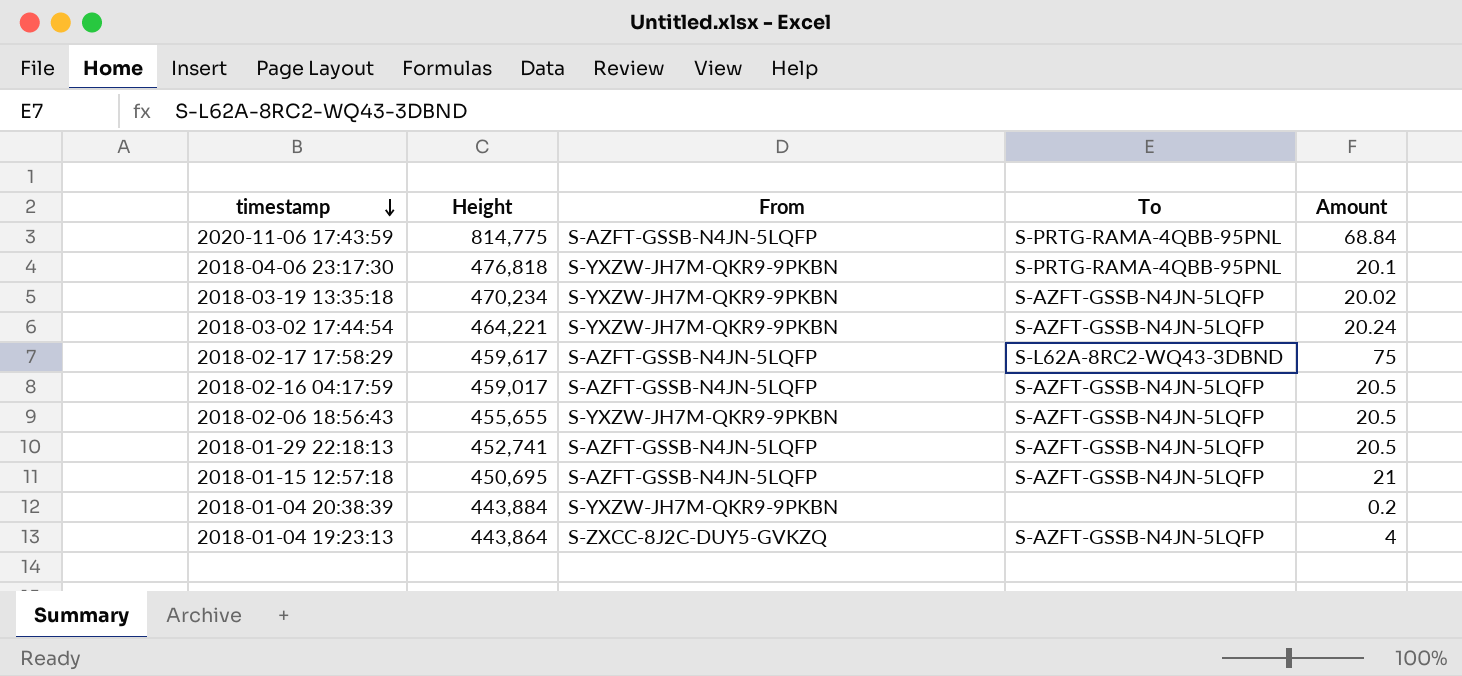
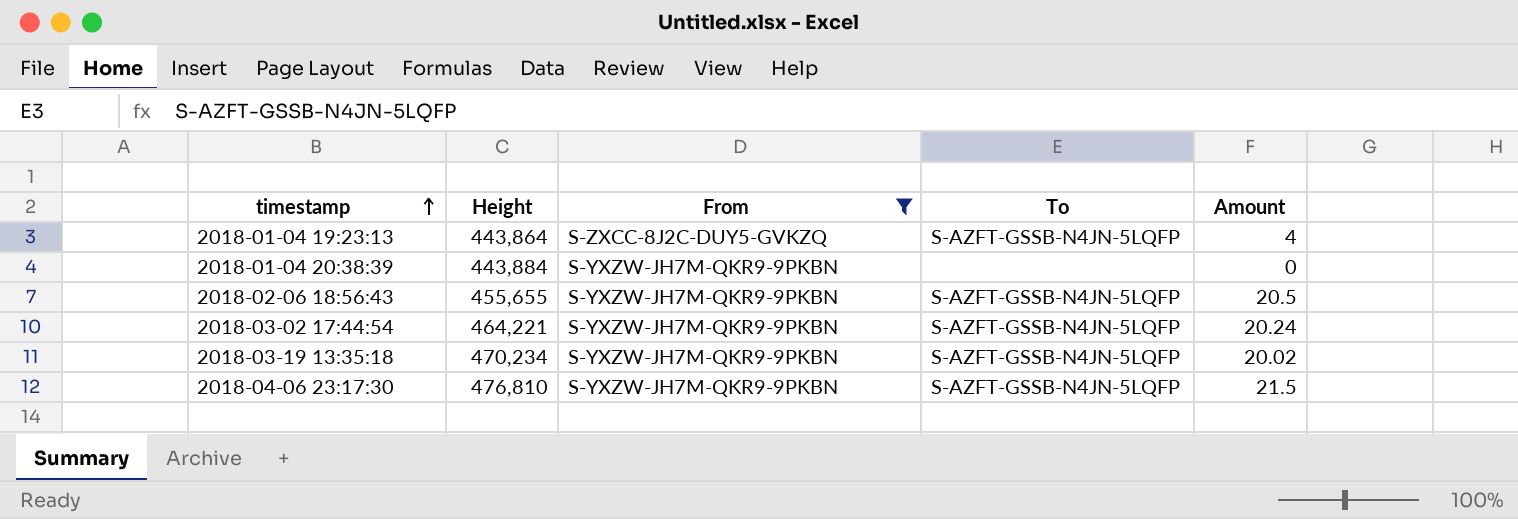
filter: none -> From != S-AZFT-GSSB-N4JN-5LQFP
row order: timestamp descending -> timestamp ascending
2018-01-04 20:38:39 | Amount: 0.2 -> 0
2018-04-06 23:17:30 | Height: 476,818 -> 476,810
2018-04-06 23:17:30 | To: S-PRTG-RAMA-4QBB-95PNL -> S-AZFT-GSSB-N4JN-5LQFP
2018-04-06 23:17:30 | Amount: 20.1 -> 21.5

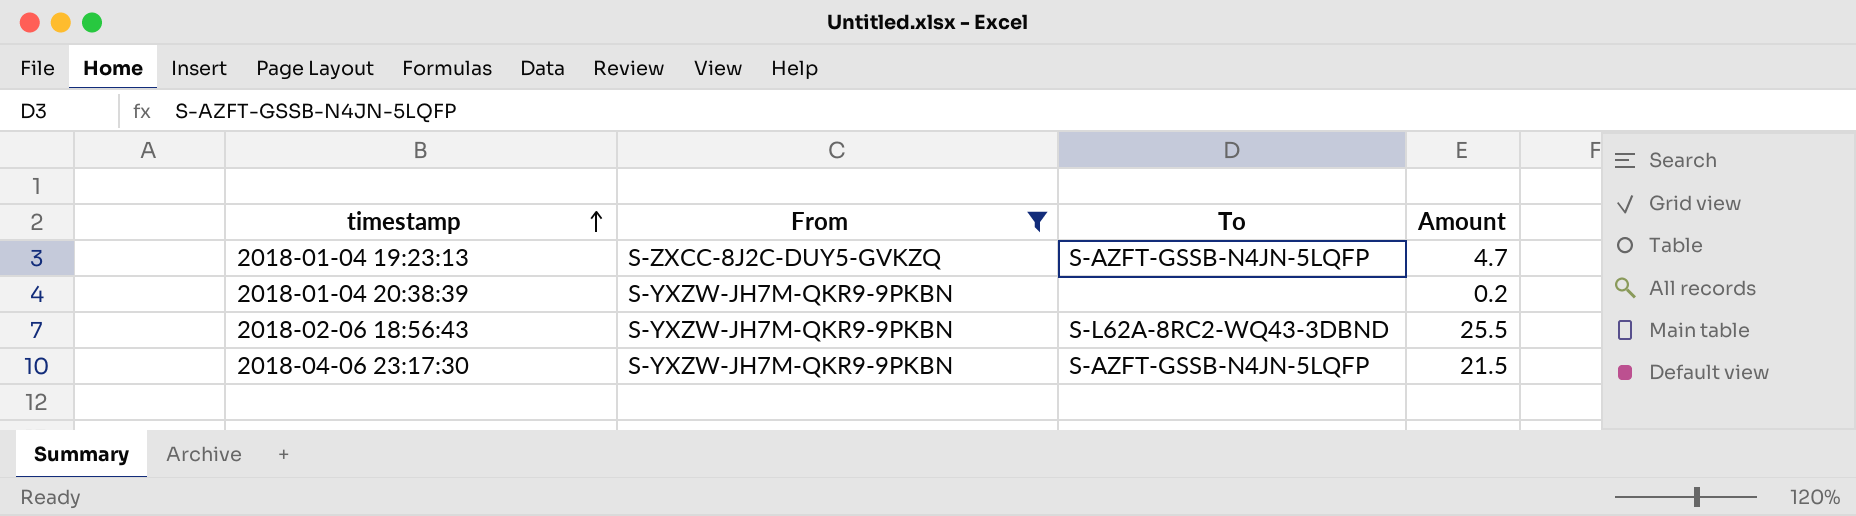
column Height | position: 2 -> none
row 2018-03-02 17:44:54: 464,221 | S-YXZW-JH7M-QKR9-9PKBN | S-AZFT-GSSB-N4JN-5LQFP | 20.24 -> none
row 2018-03-19 13:35:18: 470,234 | S-YXZW-JH7M-QKR9-9PKBN | S-AZFT-GSSB-N4JN-5LQFP | 20.02 -> none
2018-01-04 19:23:13 | Amount: 4 -> 4.7
2018-01-04 20:38:39 | Amount: 0 -> 0.2
2018-02-06 18:56:43 | To: S-AZFT-GSSB-N4JN-5LQFP -> S-L62A-8RC2-WQ43-3DBND
2018-02-06 18:56:43 | Amount: 20.5 -> 25.5

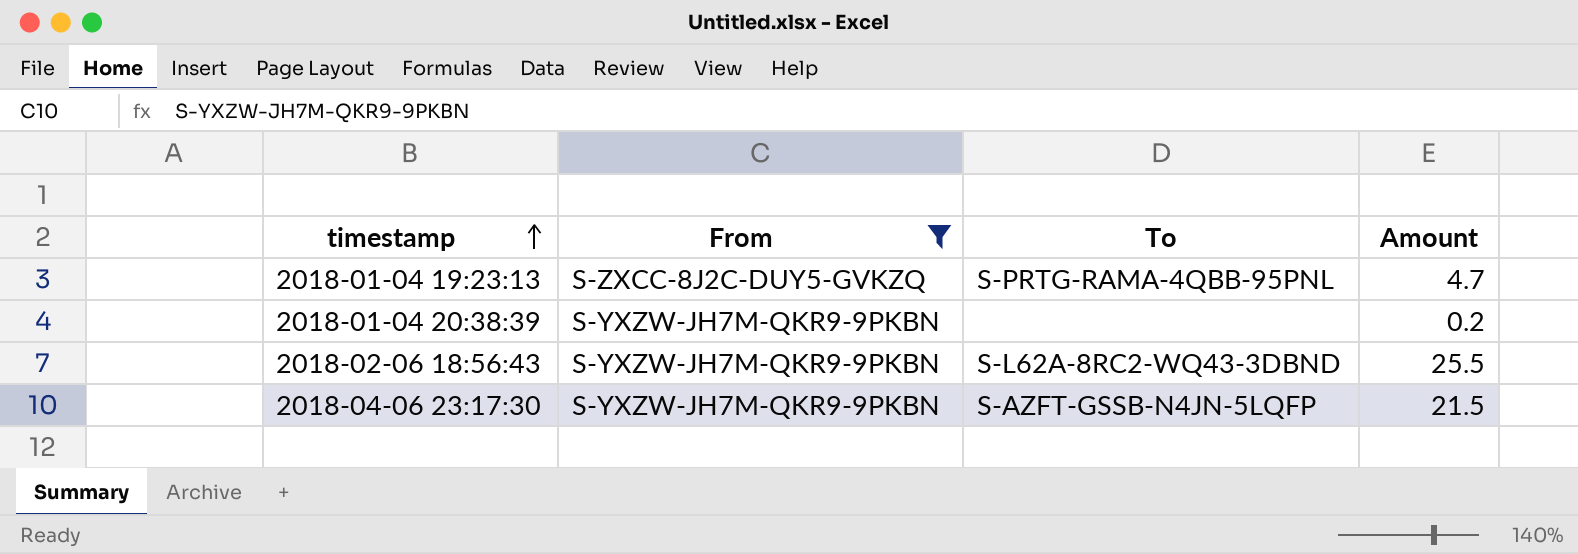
2018-01-04 19:23:13 | To: S-AZFT-GSSB-N4JN-5LQFP -> S-PRTG-RAMA-4QBB-95PNL

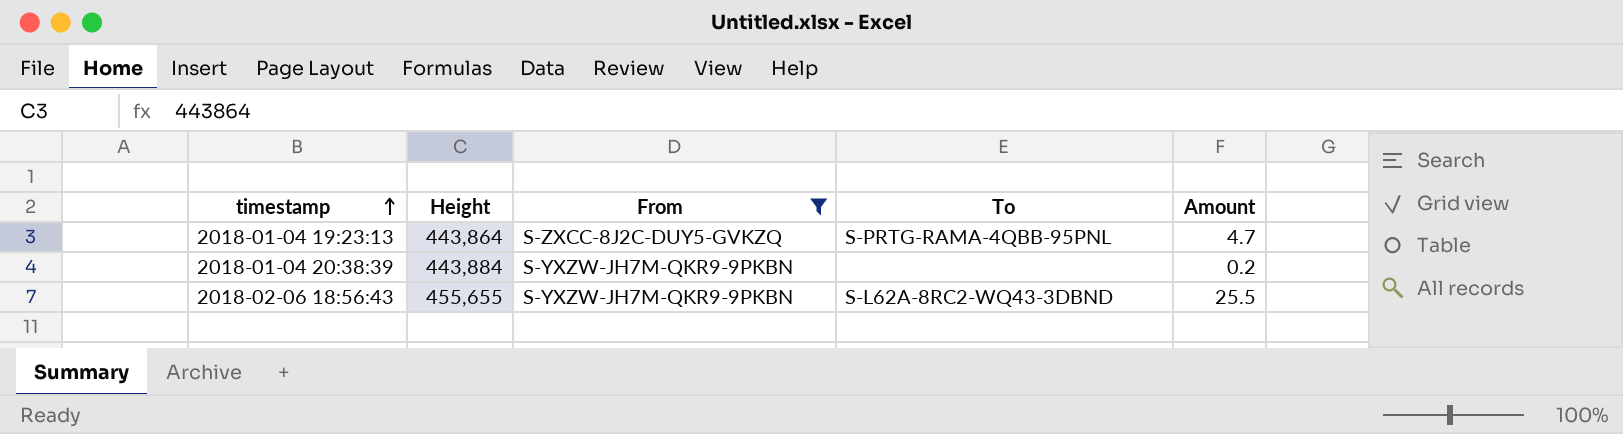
column Height | position: none -> 2
row 2018-04-06 23:17:30: S-YXZW-JH7M-QKR9-9PKBN | S-AZFT-GSSB-N4JN-5LQFP | 21.5 -> none

